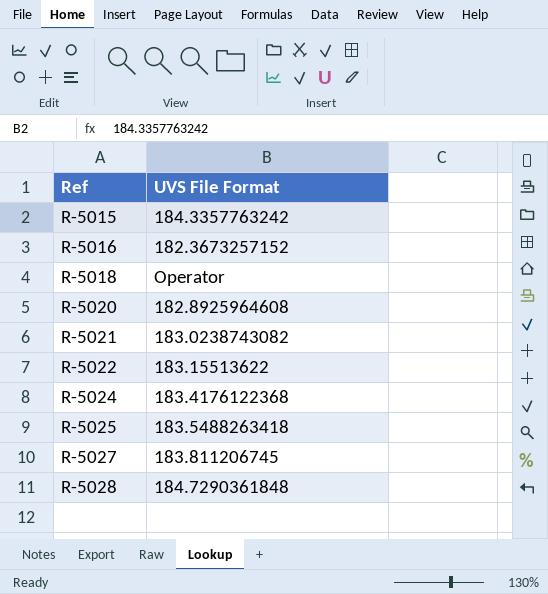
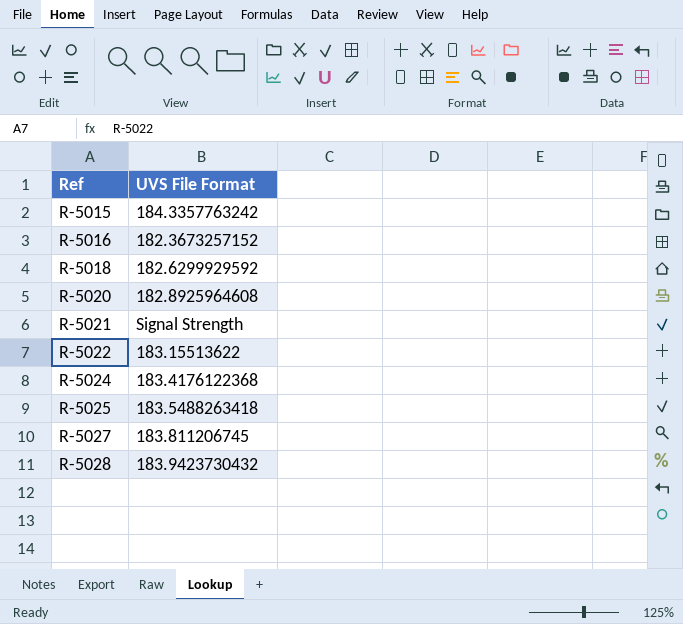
R-5018 | UVS File Format: Operator -> 182.6299929592
R-5021 | UVS File Format: 183.0238743082 -> Signal Strength
R-5028 | UVS File Format: 184.7290361848 -> 183.9423730432

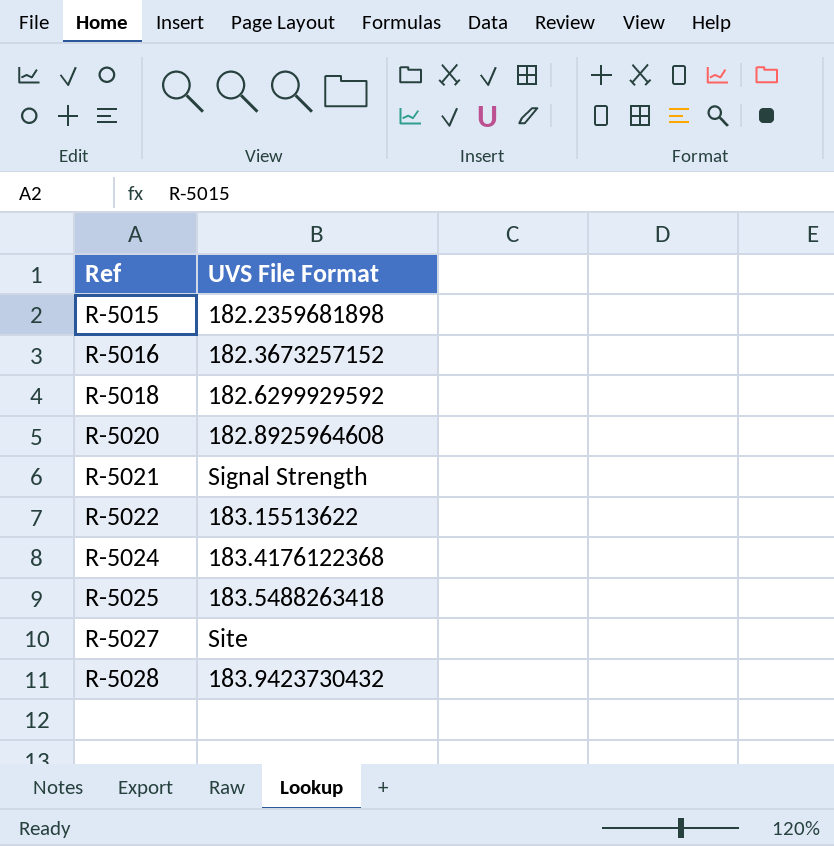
R-5015 | UVS File Format: 184.3357763242 -> 182.2359681898
R-5027 | UVS File Format: 183.811206745 -> Site

